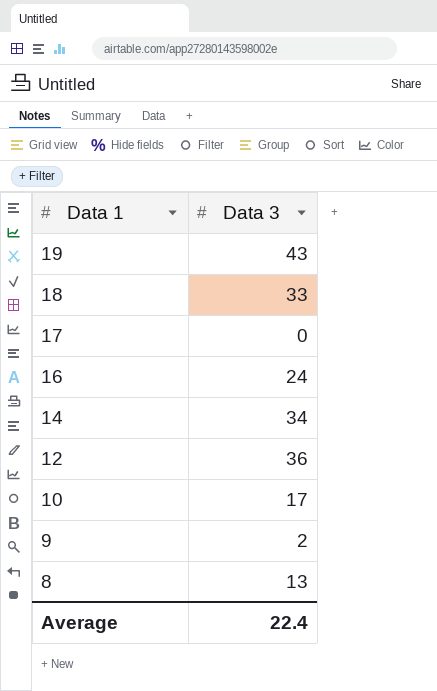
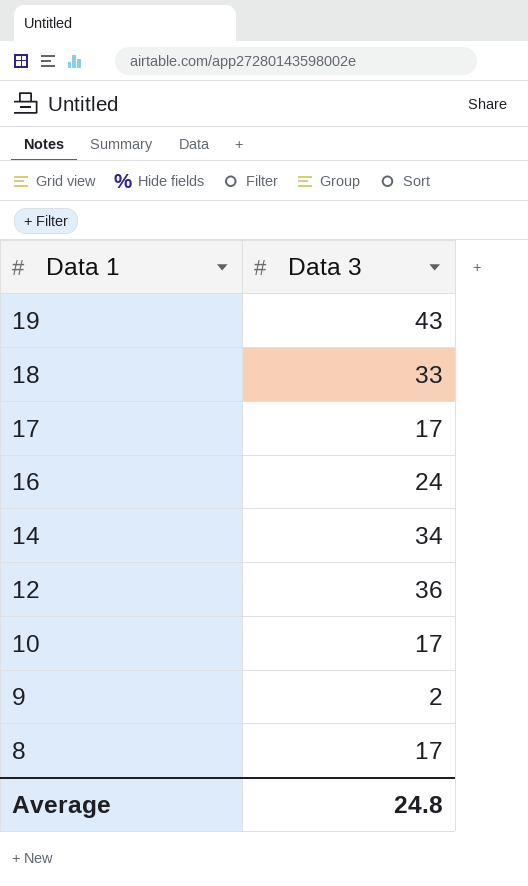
17 | Data 3: 0 -> 17
8 | Data 3: 13 -> 17
Average | Data 3: 22.4 -> 24.8

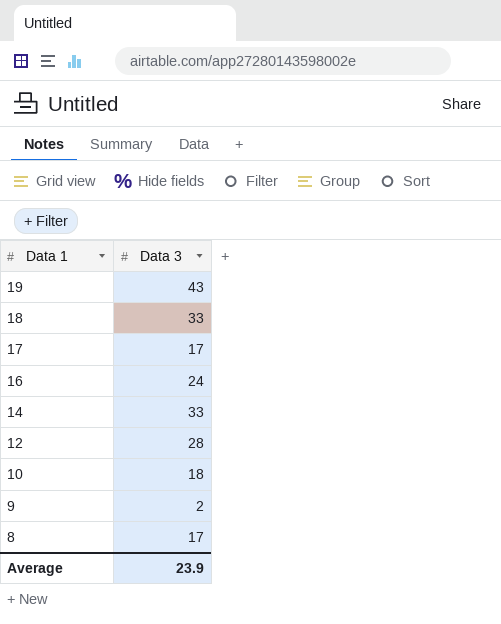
14 | Data 3: 34 -> 33
12 | Data 3: 36 -> 28
10 | Data 3: 17 -> 18
Average | Data 3: 24.8 -> 23.9

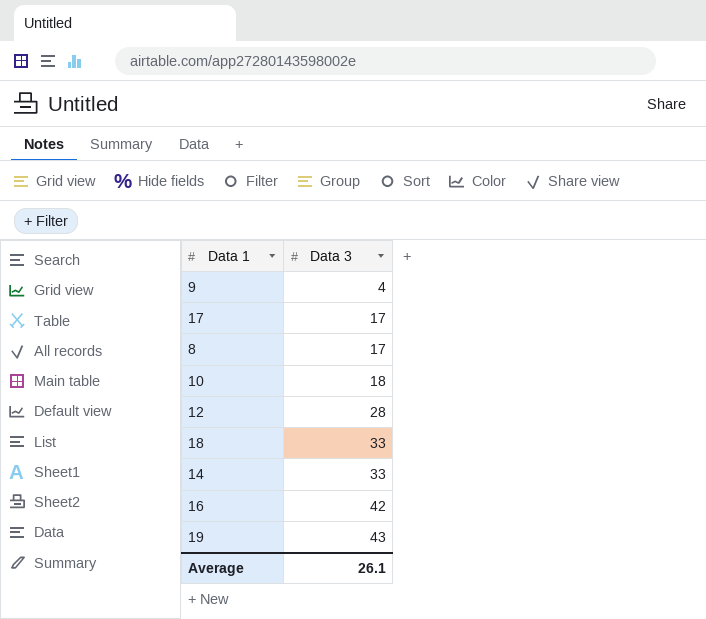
row order: Data 1 descending -> Data 3 ascending
9 | Data 3: 2 -> 4
16 | Data 3: 24 -> 42
Average | Data 3: 23.9 -> 26.1

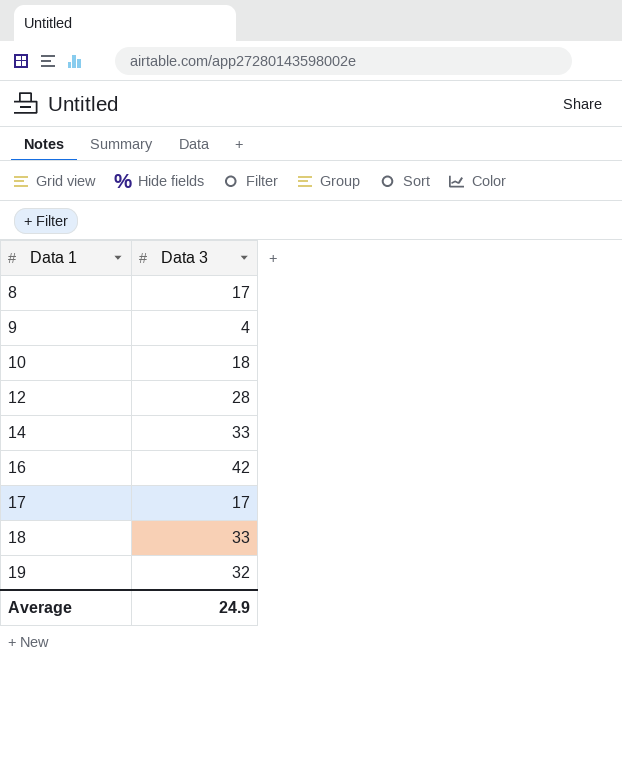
row order: Data 3 ascending -> Data 1 ascending
19 | Data 3: 43 -> 32
Average | Data 3: 26.1 -> 24.9

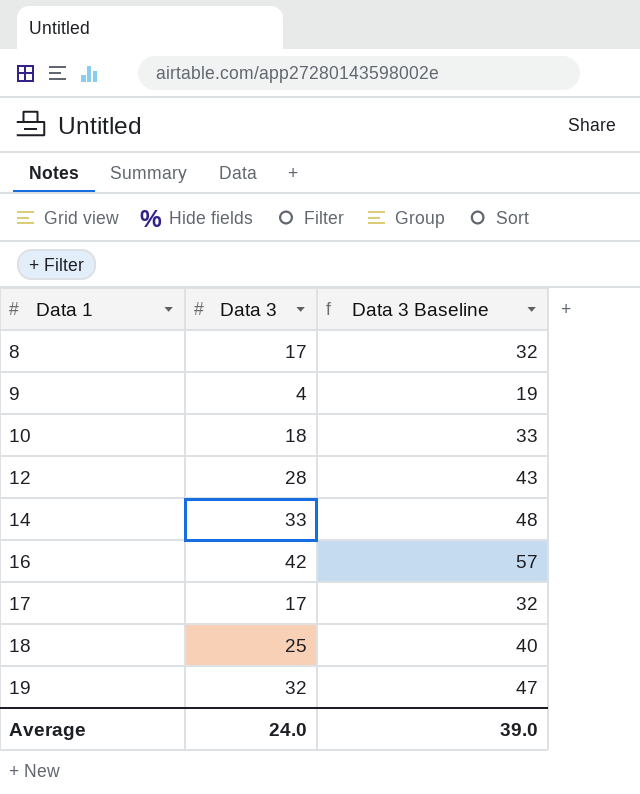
column Data 3 Baseline | formula: none -> [Data 3] + 15
18 | Data 3: 33 -> 25
Average | Data 3: 24.9 -> 24.0

